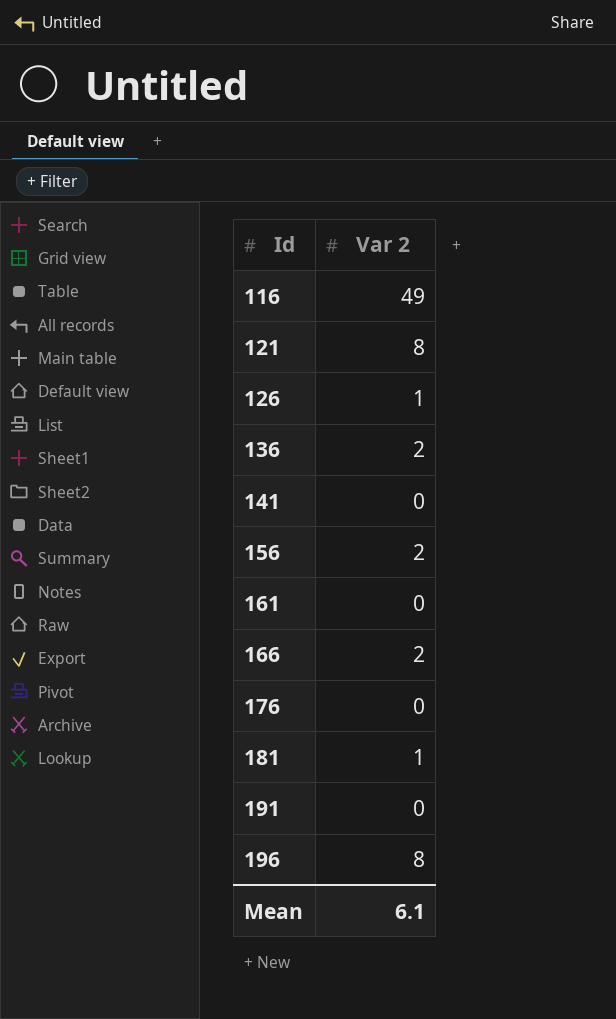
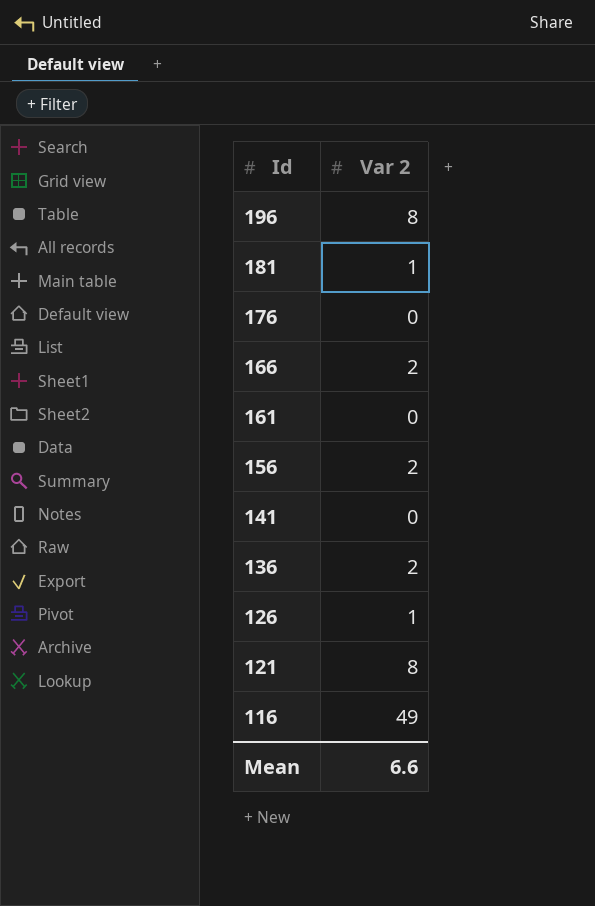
row order: Id ascending -> Id descending
row 191: 0 -> none
Mean | Var 2: 6.1 -> 6.6

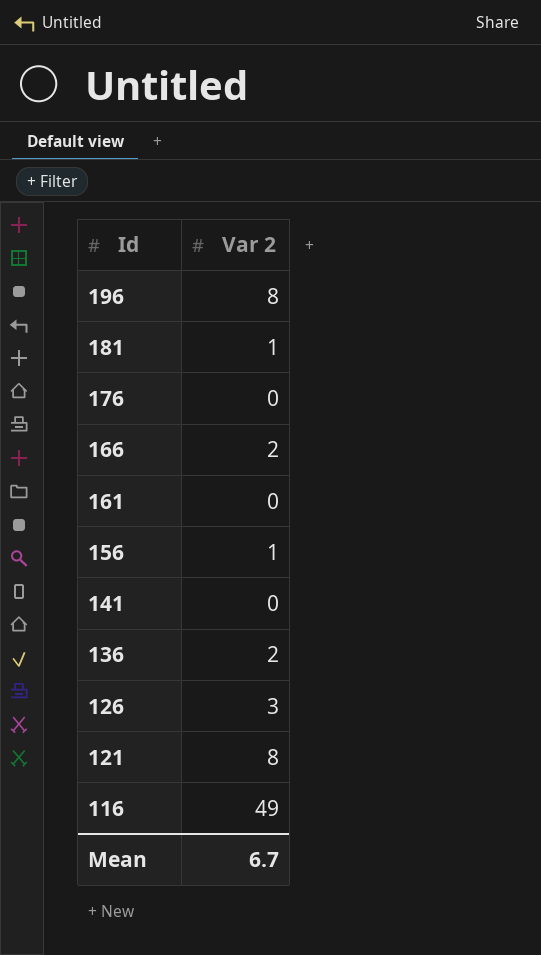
156 | Var 2: 2 -> 1
126 | Var 2: 1 -> 3
Mean | Var 2: 6.6 -> 6.7

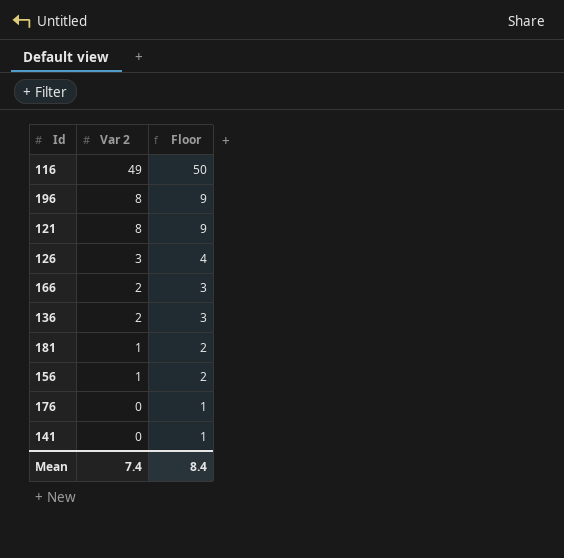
row order: Id descending -> Var 2 descending
column Floor | formula: none -> [Var 2] + 1
row 161: 0 -> none
Mean | Var 2: 6.7 -> 7.4

